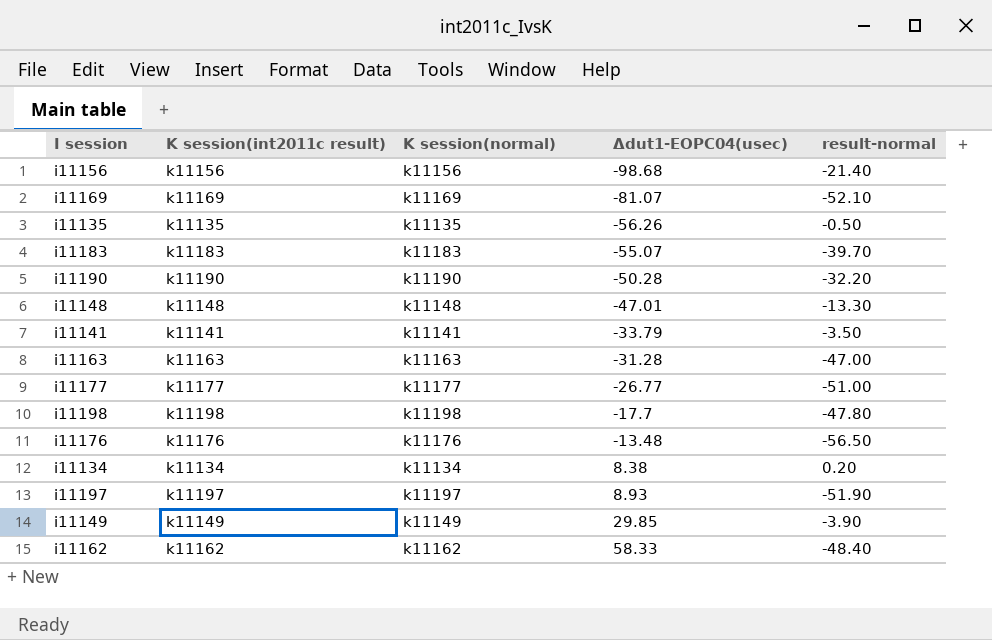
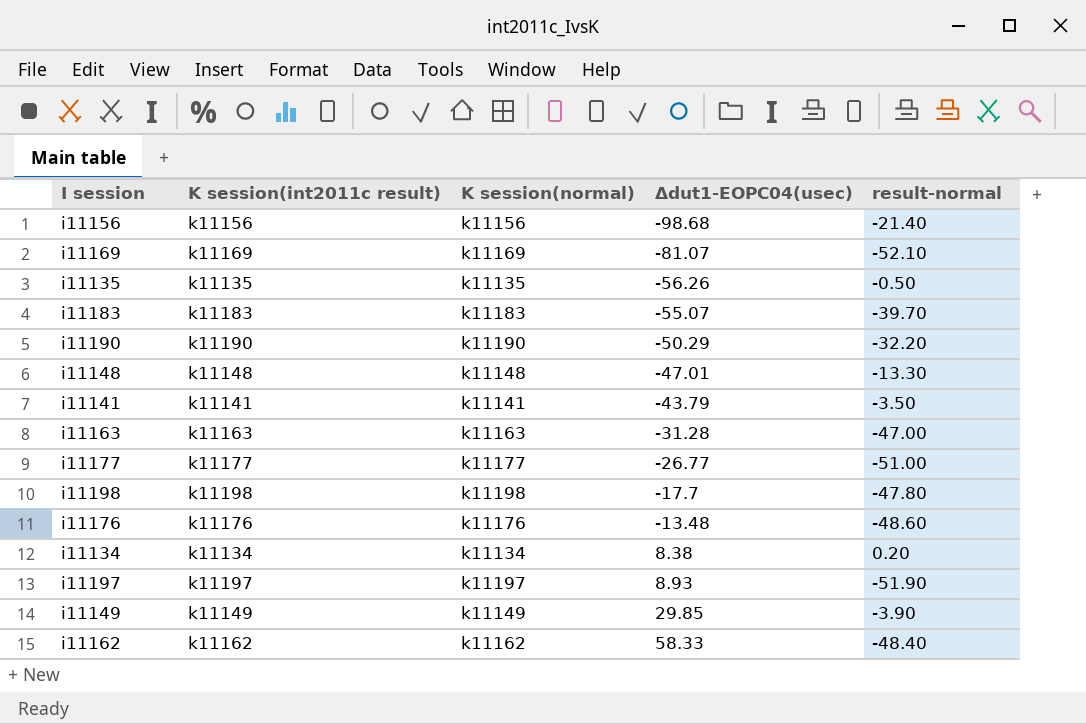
i11190 | Δdut1-EOPC04(usec): -50.28 -> -50.29
i11141 | Δdut1-EOPC04(usec): -33.79 -> -43.79
i11176 | result-normal: -56.50 -> -48.60

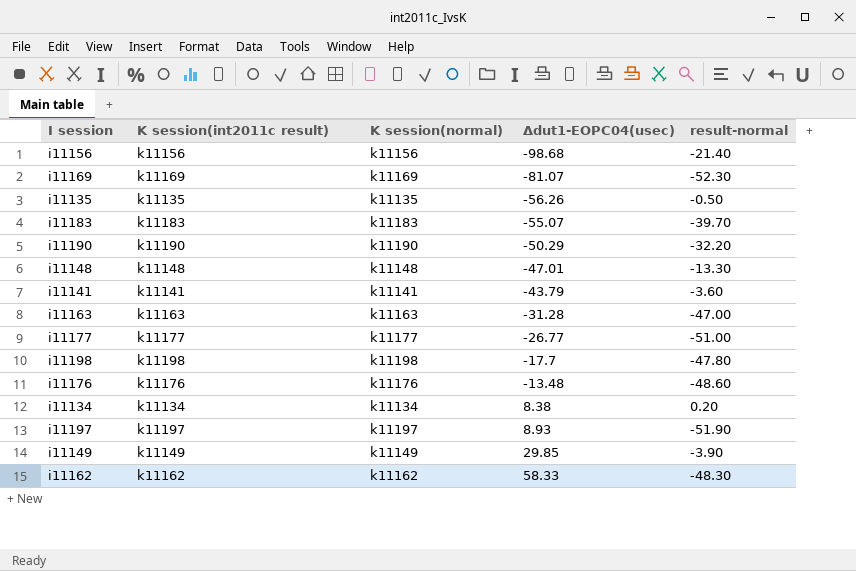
i11169 | result-normal: -52.10 -> -52.30
i11141 | result-normal: -3.50 -> -3.60
i11162 | result-normal: -48.40 -> -48.30

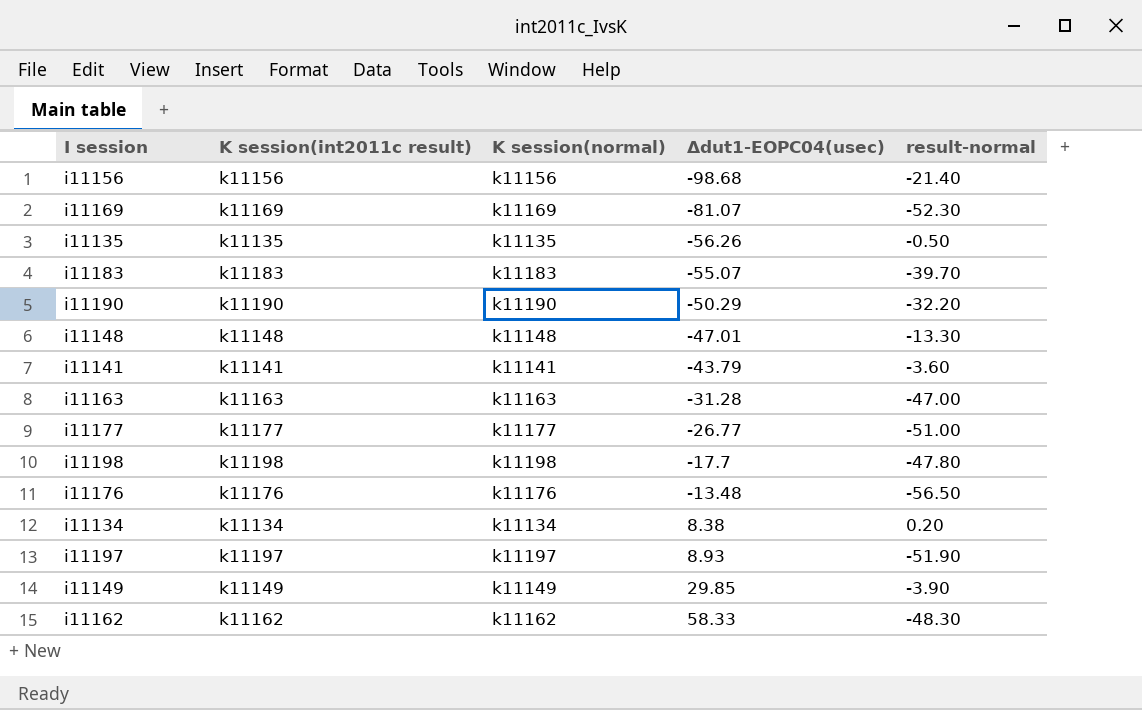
i11176 | result-normal: -48.60 -> -56.50

